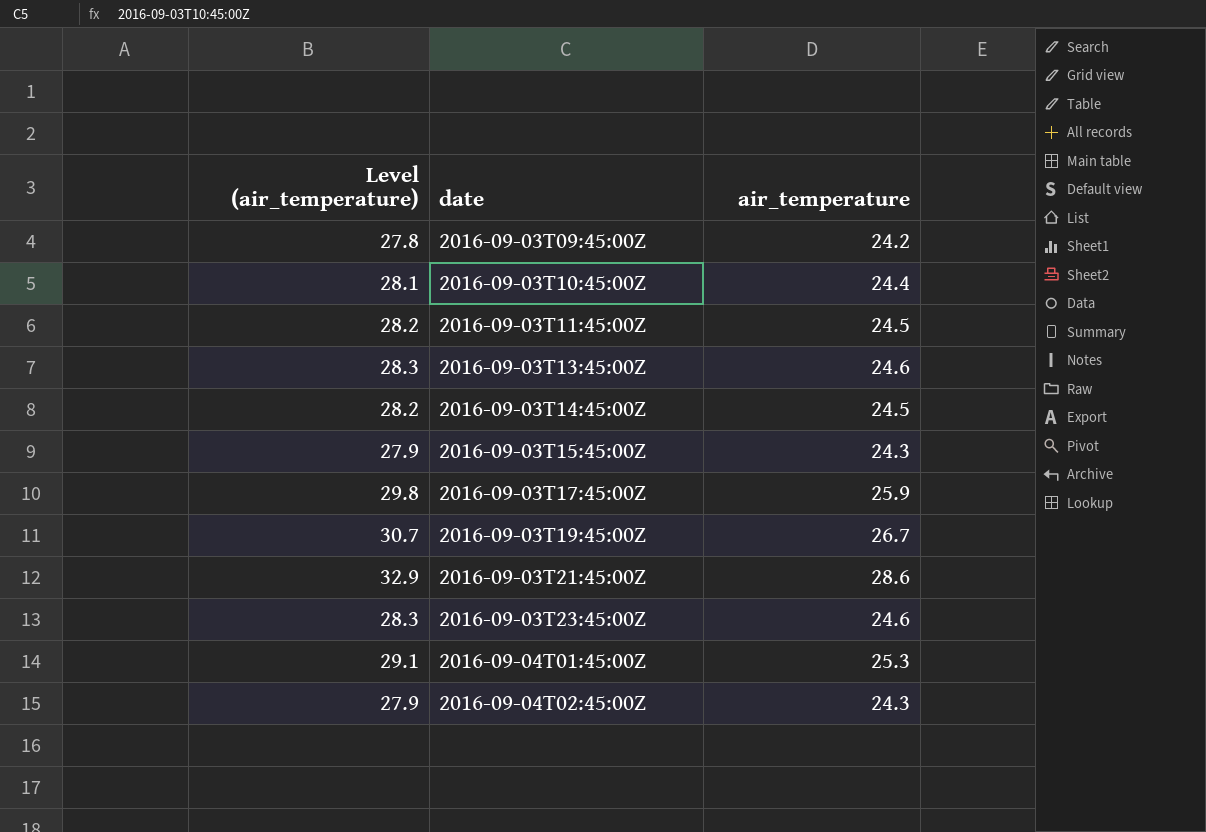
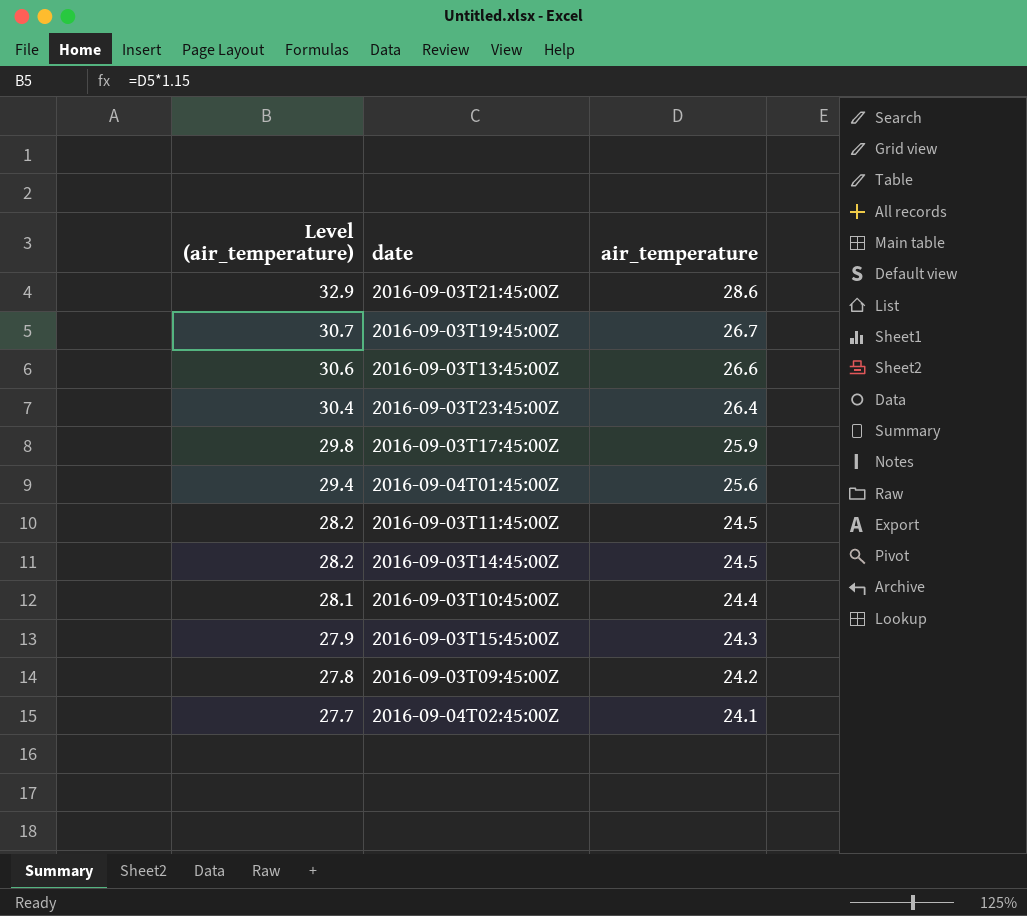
row order: date ascending -> Level (air_temperature) descending
2016-09-03T13:45:00Z | Level (air_temperature): 28.3 -> 30.6
2016-09-03T13:45:00Z | air_temperature: 24.6 -> 26.6
2016-09-03T23:45:00Z | Level (air_temperature): 28.3 -> 30.4
2016-09-03T23:45:00Z | air_temperature: 24.6 -> 26.4
2016-09-04T01:45:00Z | Level (air_temperature): 29.1 -> 29.4
2016-09-04T01:45:00Z | air_temperature: 25.3 -> 25.6
2016-09-04T02:45:00Z | Level (air_temperature): 27.9 -> 27.7
2016-09-04T02:45:00Z | air_temperature: 24.3 -> 24.1

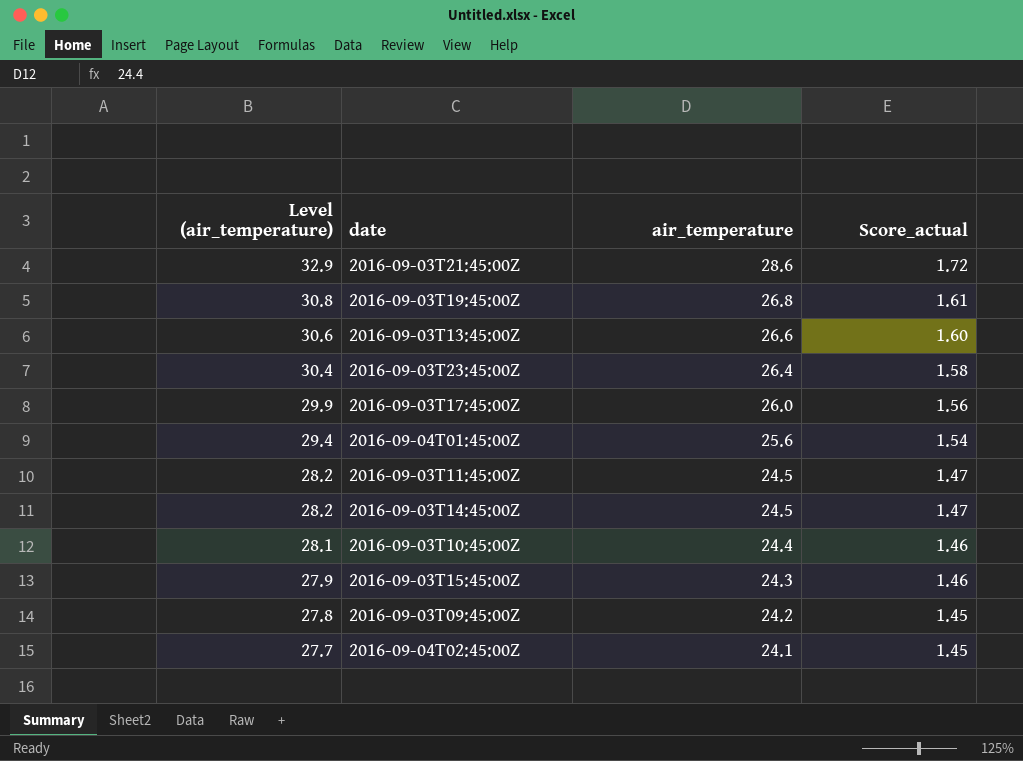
column Score_actual | formula: none -> [air_temperature] * 0.06
2016-09-03T19:45:00Z | Level (air_temperature): 30.7 -> 30.8
2016-09-03T19:45:00Z | air_temperature: 26.7 -> 26.8
2016-09-03T17:45:00Z | Level (air_temperature): 29.8 -> 29.9
2016-09-03T17:45:00Z | air_temperature: 25.9 -> 26.0

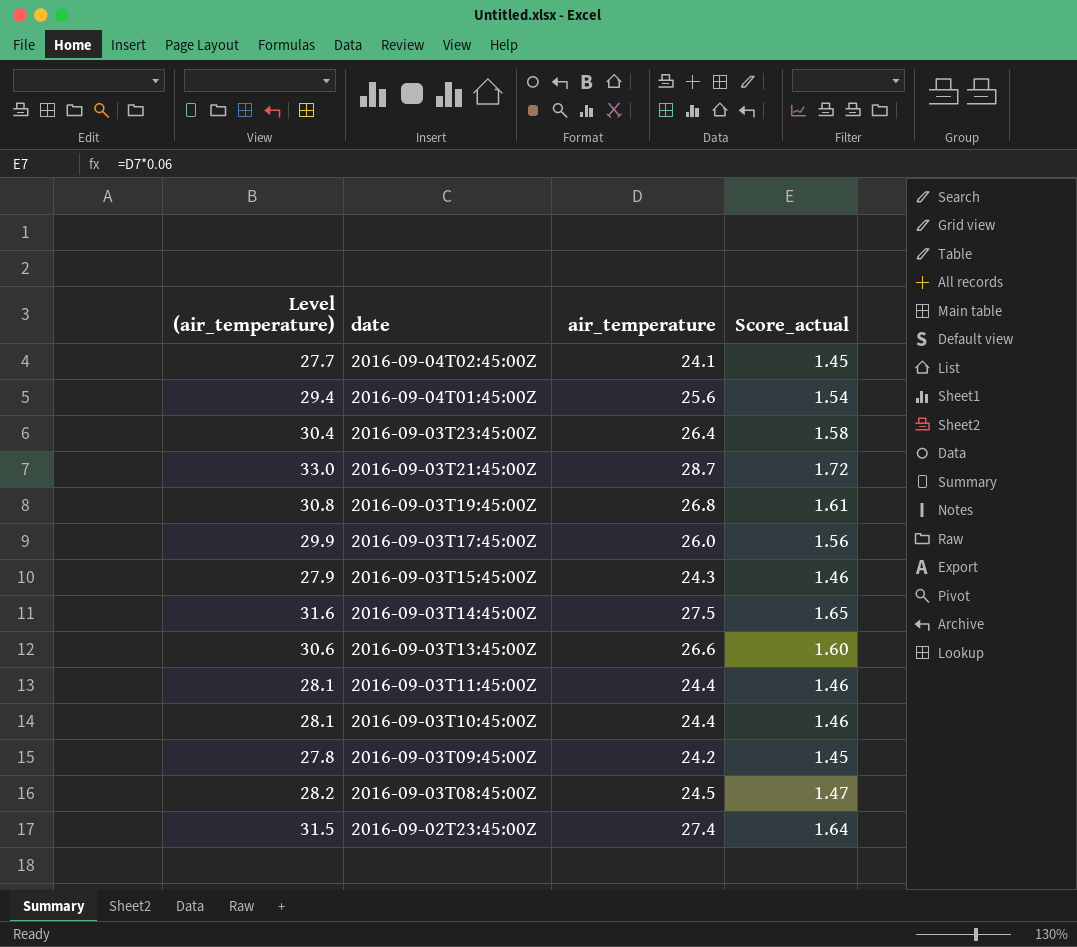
row order: Level (air_temperature) descending -> date descending
2016-09-03T21:45:00Z | Level (air_temperature): 32.9 -> 33.0
2016-09-03T21:45:00Z | air_temperature: 28.6 -> 28.7
2016-09-03T14:45:00Z | Level (air_temperature): 28.2 -> 31.6
2016-09-03T14:45:00Z | air_temperature: 24.5 -> 27.5
2016-09-03T14:45:00Z | Score_actual: 1.47 -> 1.65
2016-09-03T11:45:00Z | Level (air_temperature): 28.2 -> 28.1
2016-09-03T11:45:00Z | air_temperature: 24.5 -> 24.4
2016-09-03T11:45:00Z | Score_actual: 1.47 -> 1.46
row 2016-09-03T08:45:00Z: none -> 28.2 | 24.5 | 1.47
row 2016-09-02T23:45:00Z: none -> 31.5 | 27.4 | 1.64

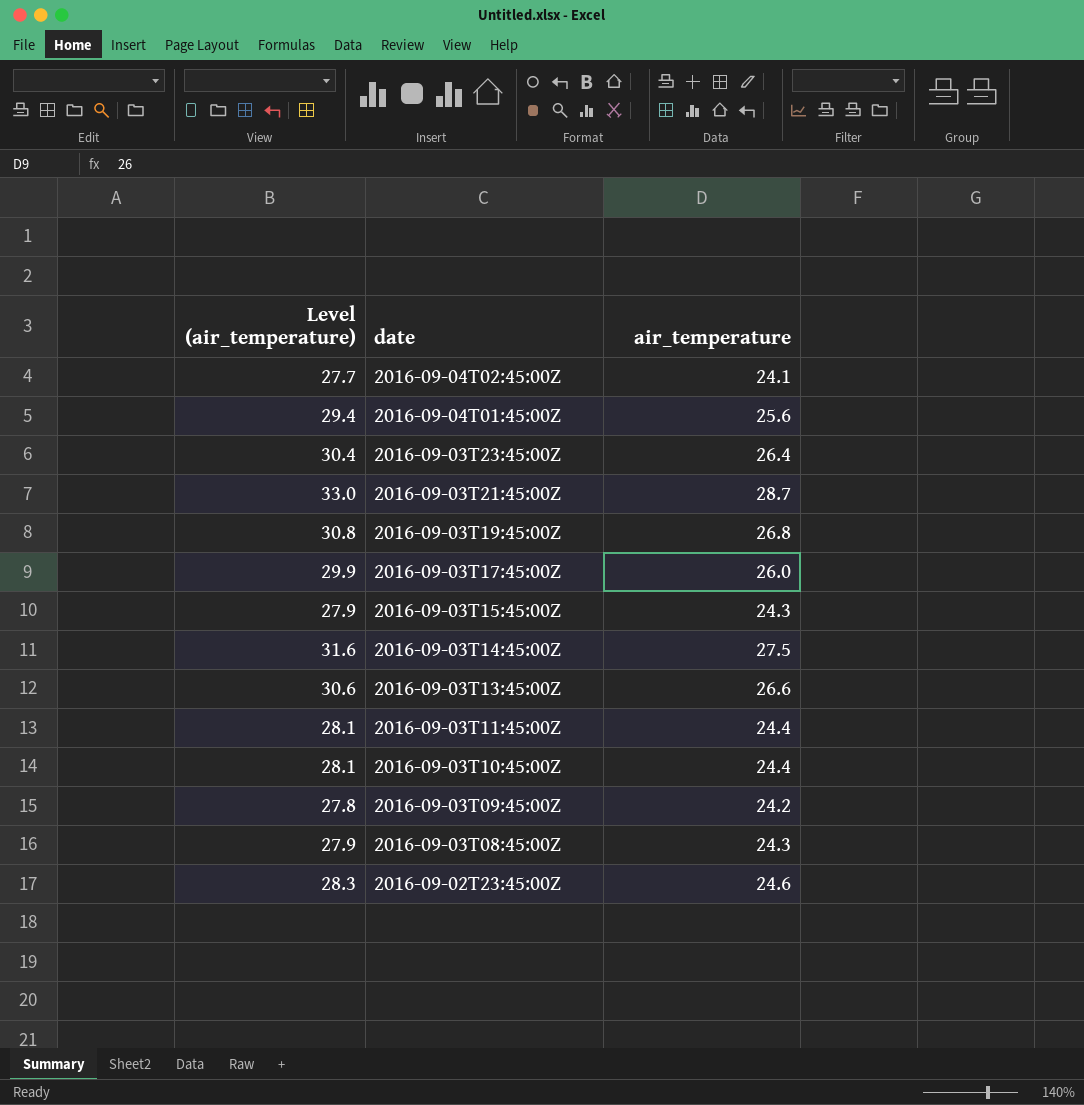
column Score_actual | formula: [air_temperature] * 0.06 -> none
2016-09-03T08:45:00Z | Level (air_temperature): 28.2 -> 27.9
2016-09-03T08:45:00Z | air_temperature: 24.5 -> 24.3
2016-09-02T23:45:00Z | Level (air_temperature): 31.5 -> 28.3
2016-09-02T23:45:00Z | air_temperature: 27.4 -> 24.6

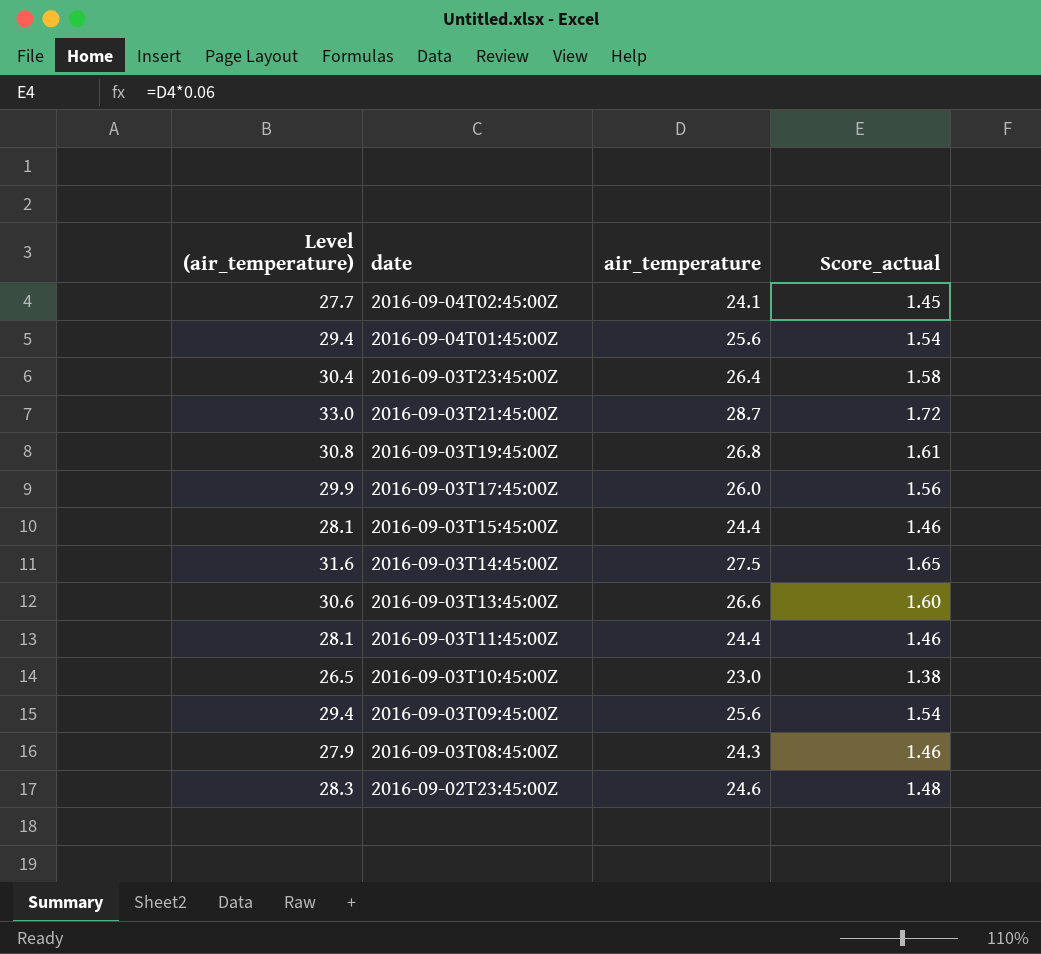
column Score_actual | formula: none -> [air_temperature] * 0.06
2016-09-03T15:45:00Z | Level (air_temperature): 27.9 -> 28.1
2016-09-03T15:45:00Z | air_temperature: 24.3 -> 24.4
2016-09-03T10:45:00Z | Level (air_temperature): 28.1 -> 26.5
2016-09-03T10:45:00Z | air_temperature: 24.4 -> 23.0
2016-09-03T09:45:00Z | Level (air_temperature): 27.8 -> 29.4
2016-09-03T09:45:00Z | air_temperature: 24.2 -> 25.6

